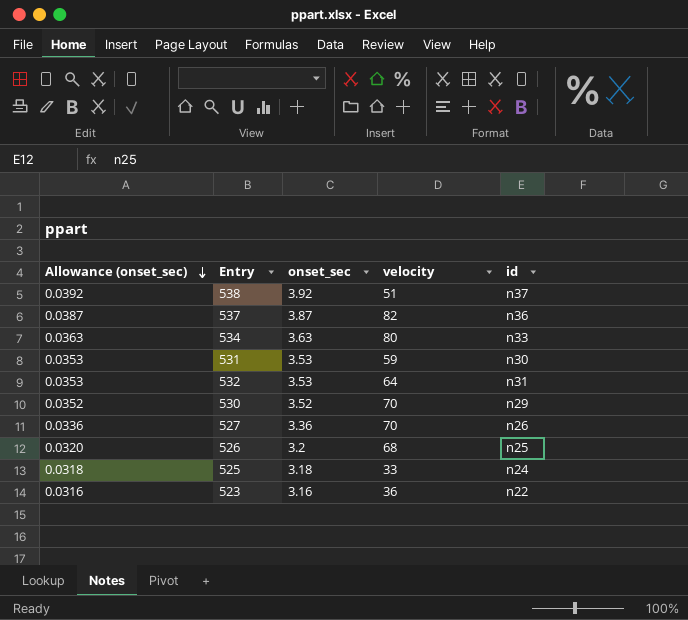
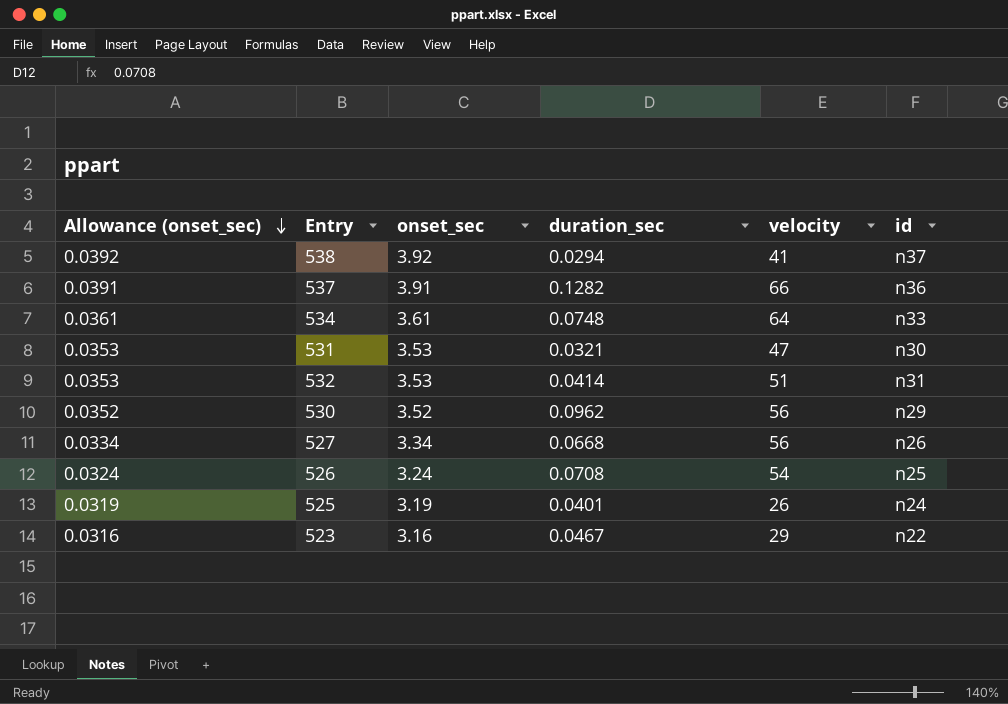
column duration_sec | position: none -> 4
538 | velocity: 51 -> 41
537 | Allowance (onset_sec): 0.0387 -> 0.0391
537 | onset_sec: 3.87 -> 3.91
537 | velocity: 82 -> 66
534 | Allowance (onset_sec): 0.0363 -> 0.0361
534 | onset_sec: 3.63 -> 3.61
534 | velocity: 80 -> 64
531 | velocity: 59 -> 47
532 | velocity: 64 -> 51
530 | velocity: 70 -> 56
527 | Allowance (onset_sec): 0.0336 -> 0.0334
527 | onset_sec: 3.36 -> 3.34
527 | velocity: 70 -> 56
526 | Allowance (onset_sec): 0.0320 -> 0.0324
526 | onset_sec: 3.2 -> 3.24
526 | velocity: 68 -> 54
525 | Allowance (onset_sec): 0.0318 -> 0.0319
525 | onset_sec: 3.18 -> 3.19
525 | velocity: 33 -> 26
523 | velocity: 36 -> 29

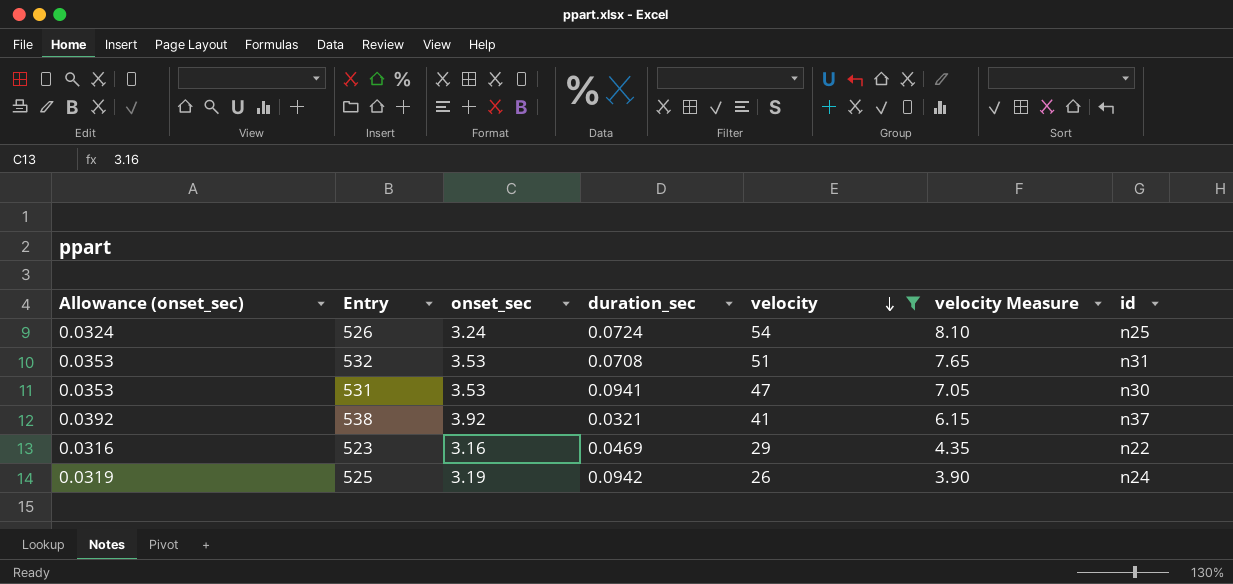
filter: none -> velocity <= 54
row order: Allowance (onset_sec) descending -> velocity descending
column velocity Measure | formula: none -> [velocity] * 0.15
526 | duration_sec: 0.0708 -> 0.0724
532 | duration_sec: 0.0414 -> 0.0708
531 | duration_sec: 0.0321 -> 0.0941
538 | duration_sec: 0.0294 -> 0.0321
523 | duration_sec: 0.0467 -> 0.0469
525 | duration_sec: 0.0401 -> 0.0942

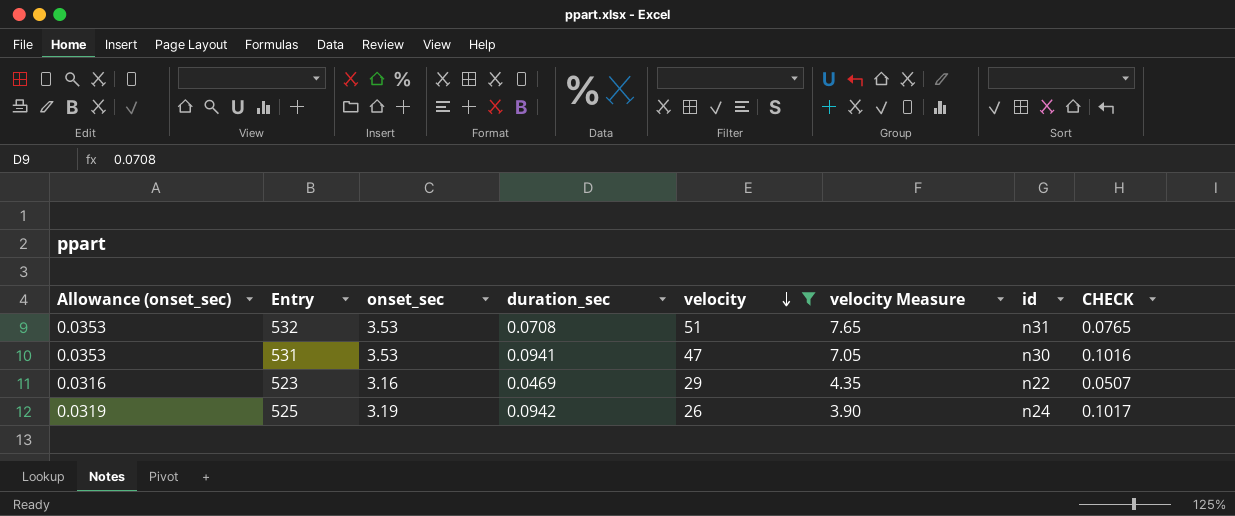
column CHECK | formula: none -> [duration_sec] * 1.08
row 526: 0.0324 | 3.24 | 0.0724 | 54 | 8.10 | n25 -> none
row 538: 0.0392 | 3.92 | 0.0321 | 41 | 6.15 | n37 -> none

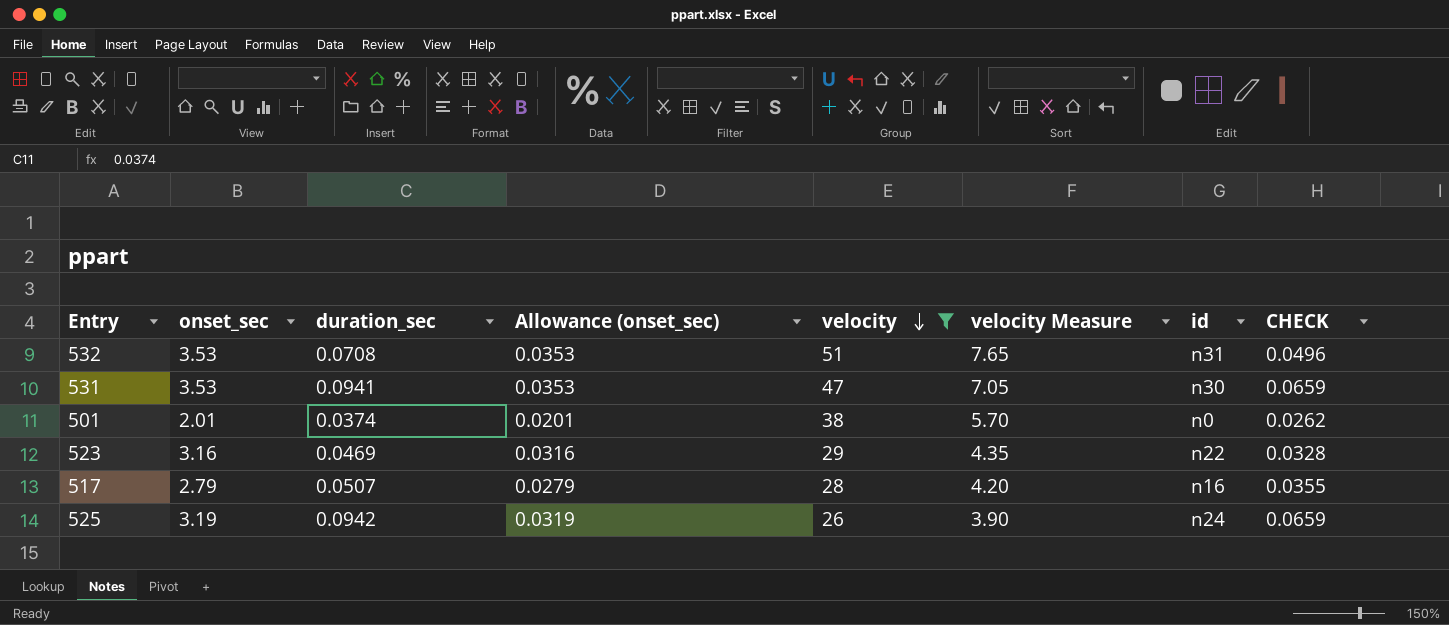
column Allowance (onset_sec) | position: 1 -> 4
column CHECK | formula: [duration_sec] * 1.08 -> [duration_sec] * 0.7
row 501: none -> 2.01 | 0.0374 | 0.0201 | 38 | 5.70 | n0 | 0.0262
row 517: none -> 2.79 | 0.0507 | 0.0279 | 28 | 4.20 | n16 | 0.0355

